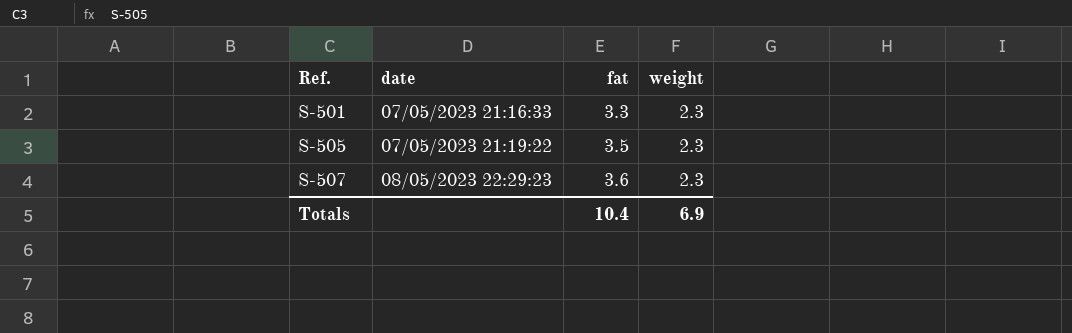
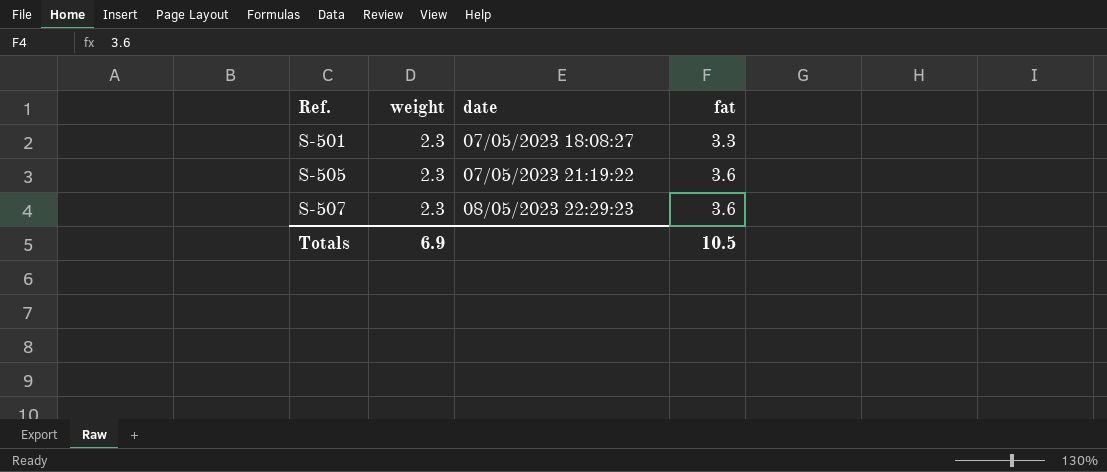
column weight | position: 4 -> 2
S-501 | date: 07/05/2023 21:16:33 -> 07/05/2023 18:08:27
S-505 | fat: 3.5 -> 3.6
Totals | fat: 10.4 -> 10.5

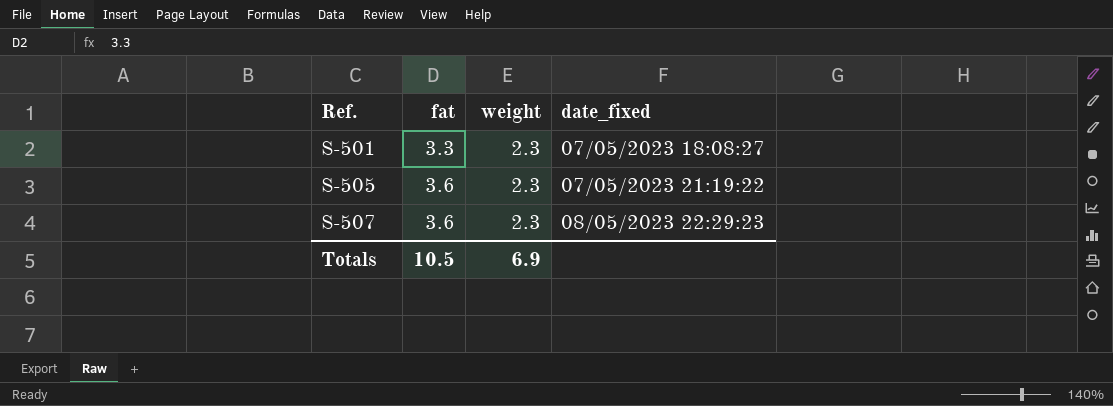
column fat | position: 4 -> 2
column name: date -> date_fixed

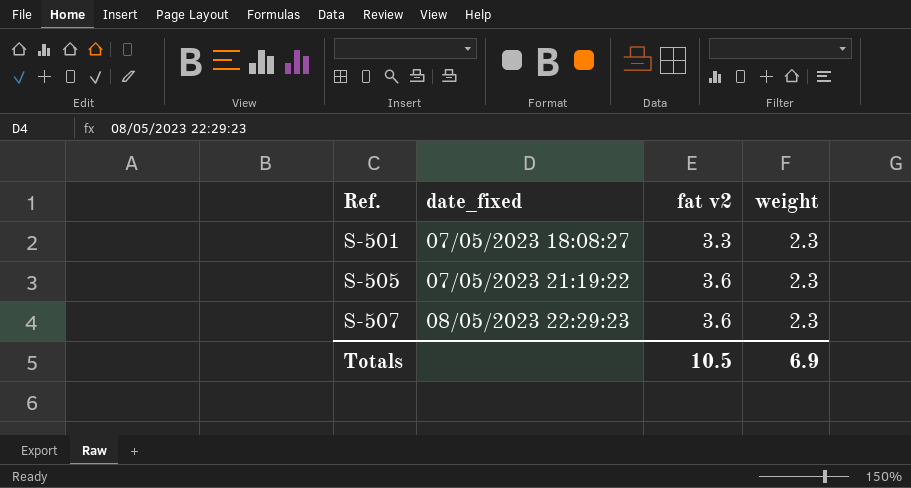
column date_fixed | position: 4 -> 2
column name: fat -> fat v2

